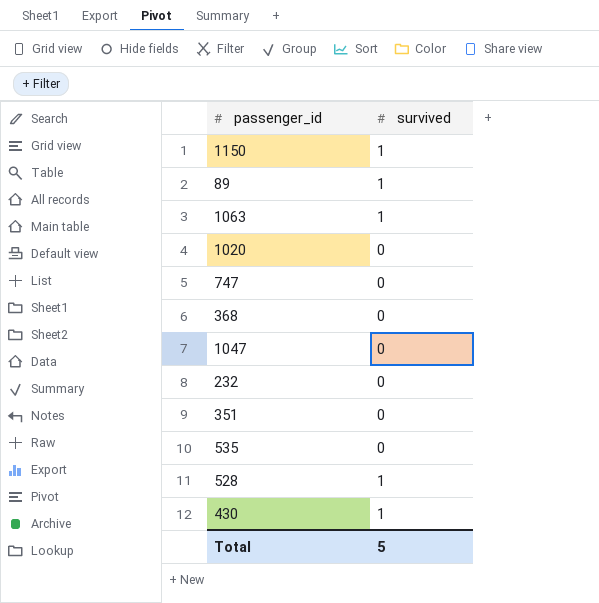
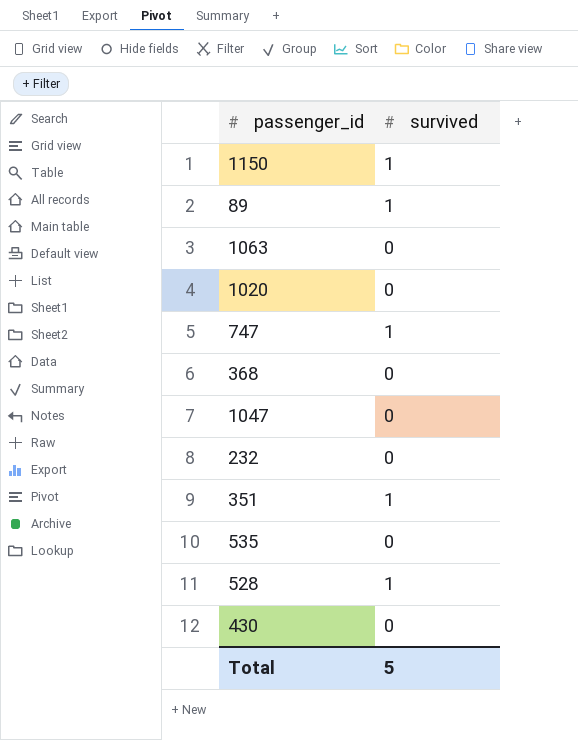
1063 | survived: 1 -> 0
747 | survived: 0 -> 1
351 | survived: 0 -> 1
430 | survived: 1 -> 0

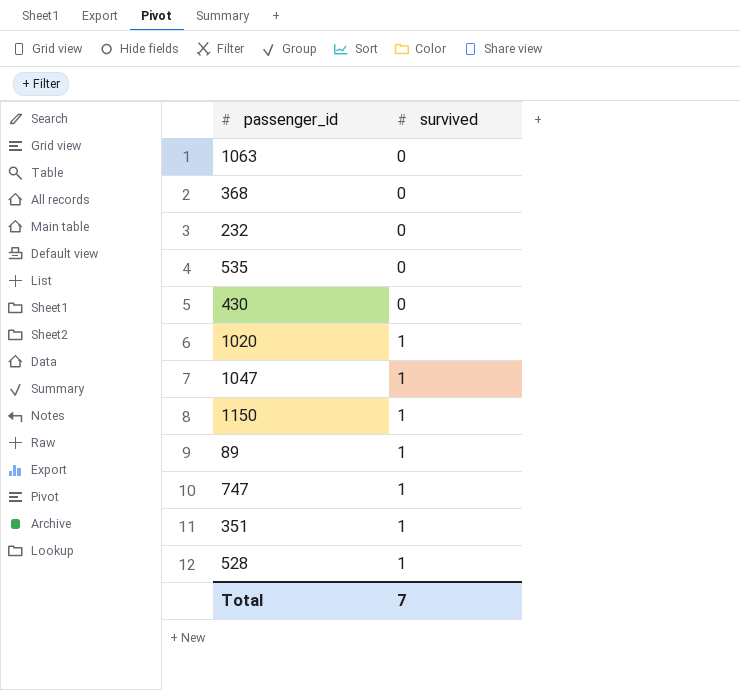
row order: none -> survived ascending
1020 | survived: 0 -> 1
1047 | survived: 0 -> 1
Total | survived: 5 -> 7

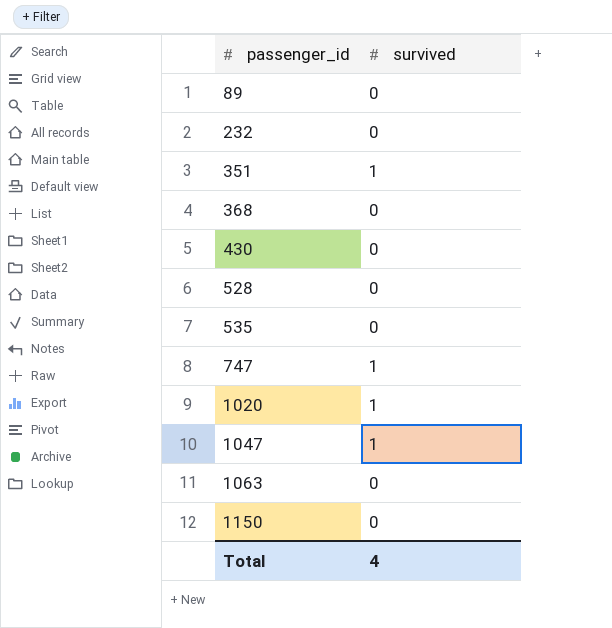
row order: survived ascending -> passenger_id ascending
89 | survived: 1 -> 0
528 | survived: 1 -> 0
1150 | survived: 1 -> 0
Total | survived: 7 -> 4

